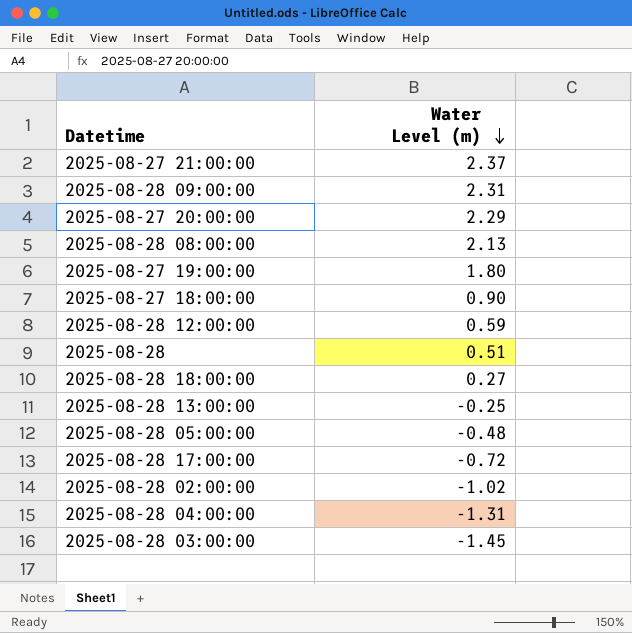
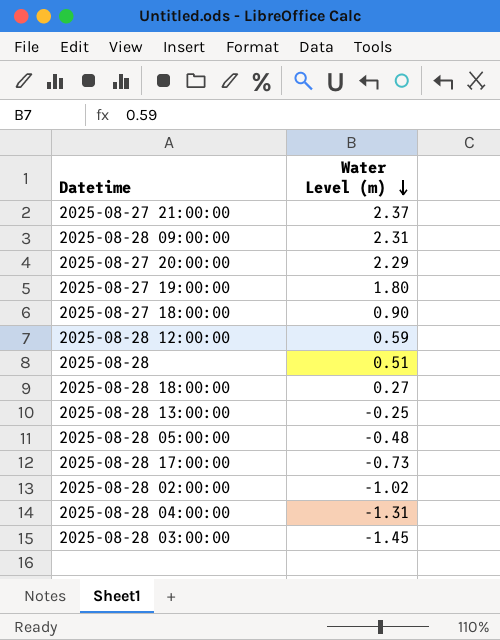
row 2025-08-28 08:00:00: 2.13 -> none
2025-08-28 17:00:00 | Water Level (m): -0.72 -> -0.73

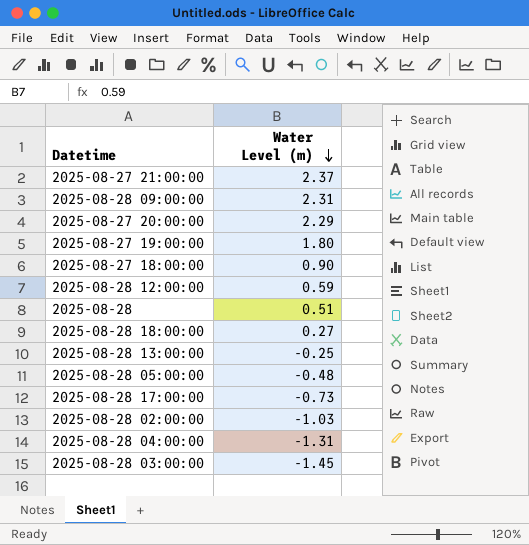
2025-08-28 02:00:00 | Water Level (m): -1.02 -> -1.03

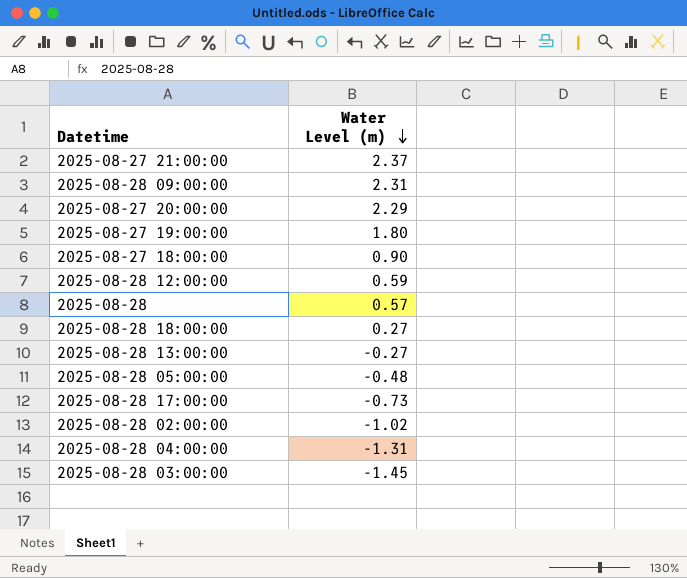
2025-08-28 | Water Level (m): 0.51 -> 0.57
2025-08-28 13:00:00 | Water Level (m): -0.25 -> -0.27
2025-08-28 02:00:00 | Water Level (m): -1.03 -> -1.02

